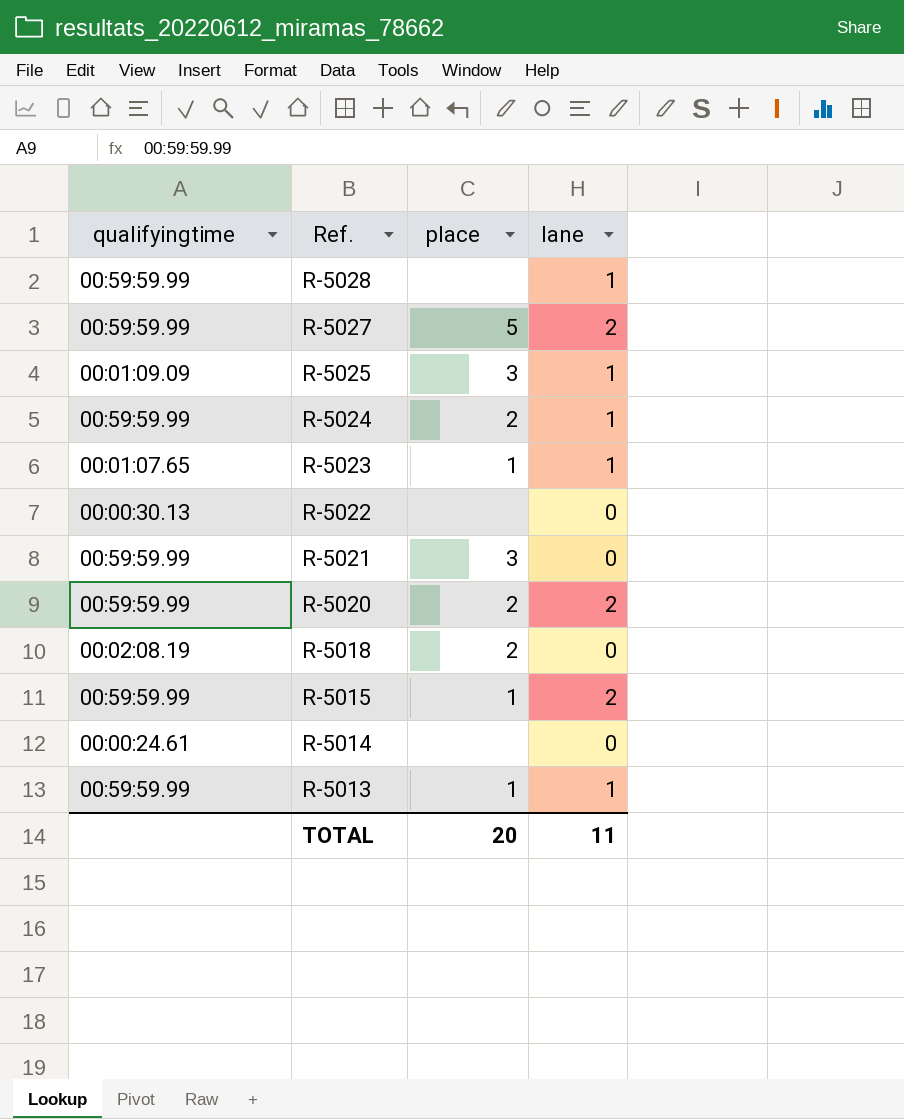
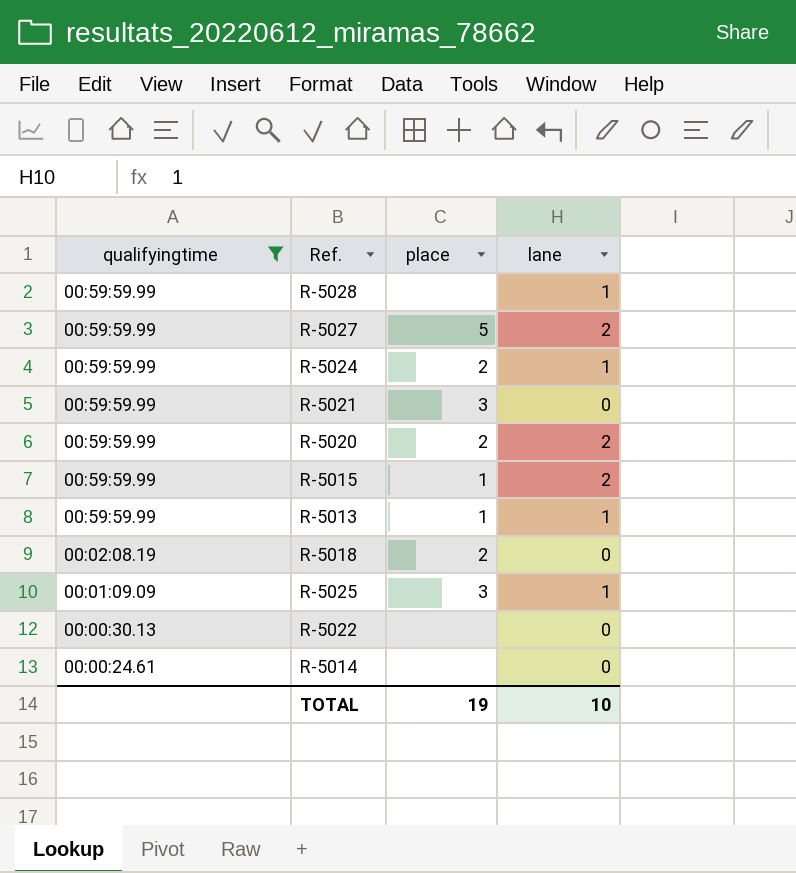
filter: none -> qualifyingtime != 00:01:07.65
row order: Ref. descending -> qualifyingtime descending
TOTAL | place: 20 -> 19
TOTAL | lane: 11 -> 10

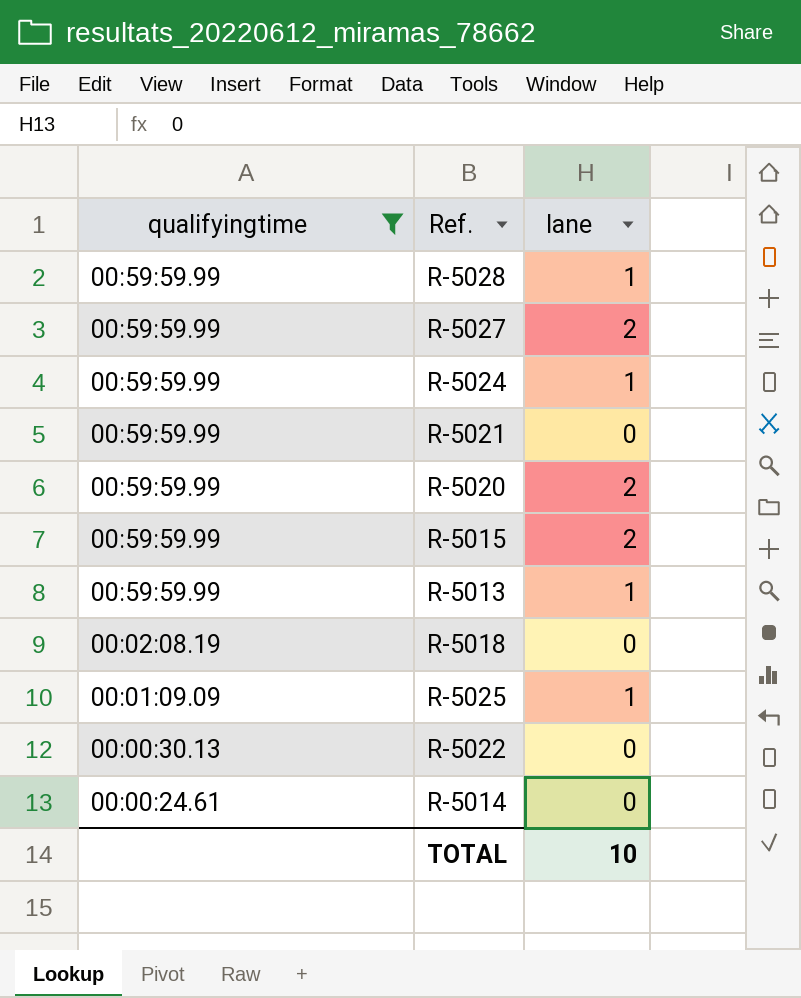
column place | position: 3 -> none

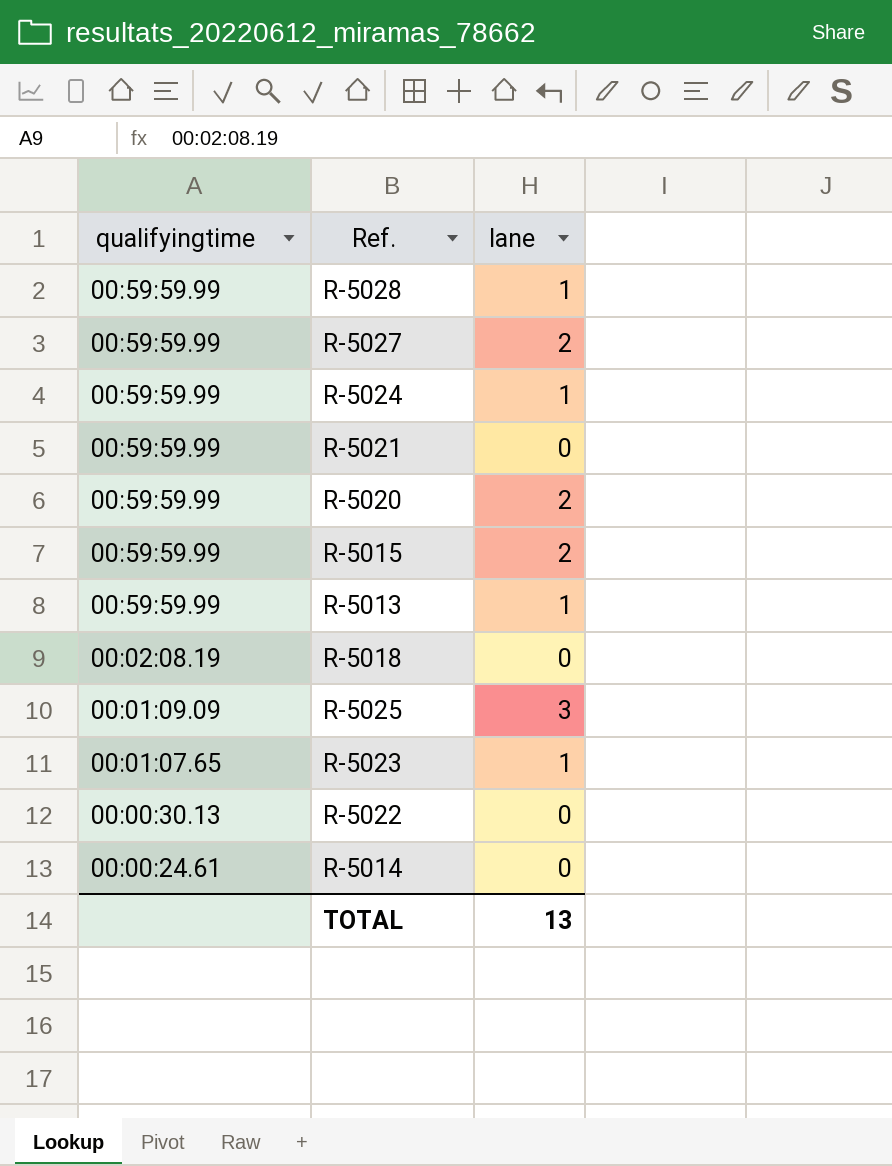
filter: qualifyingtime != 00:01:07.65 -> none
R-5025 | lane: 1 -> 3
TOTAL | lane: 10 -> 13

